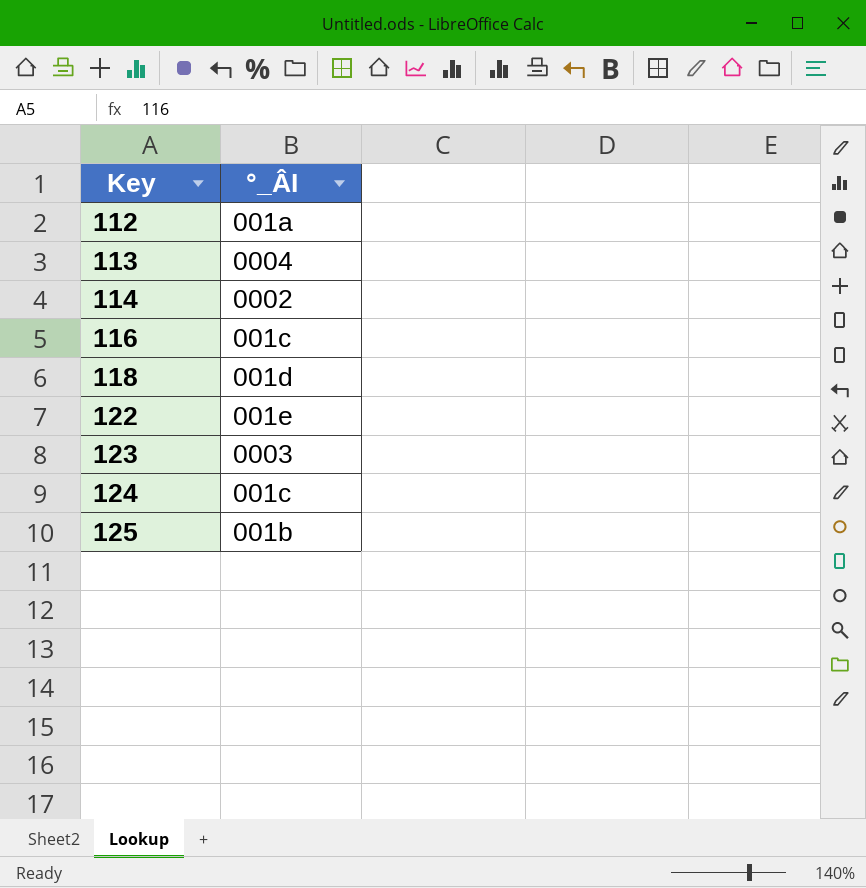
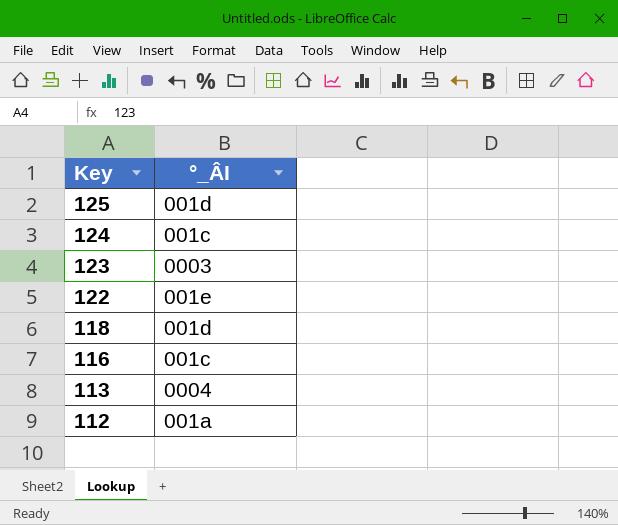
row order: Key ascending -> Key descending
row 114: 0002 -> none
125 | °_ÂI: 001b -> 001d

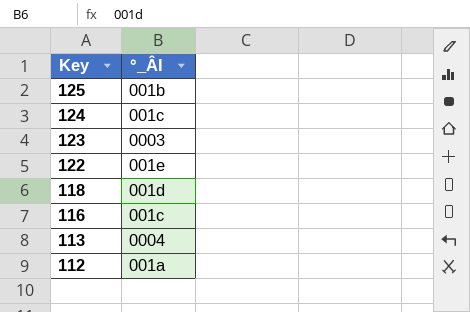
125 | °_ÂI: 001d -> 001b

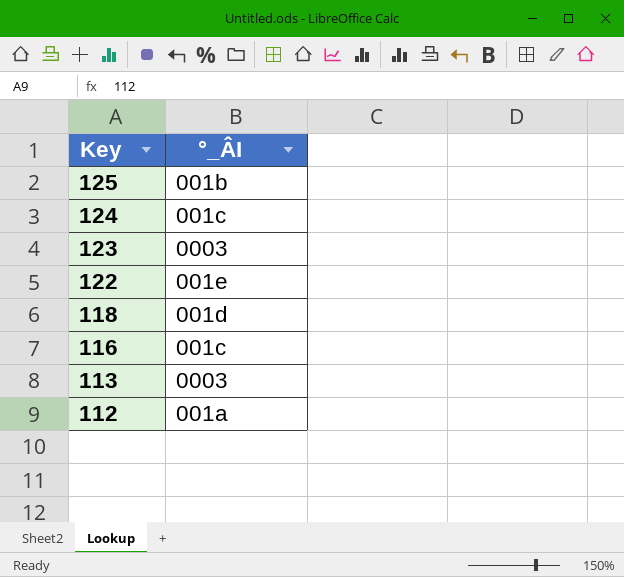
113 | °_ÂI: 0004 -> 0003

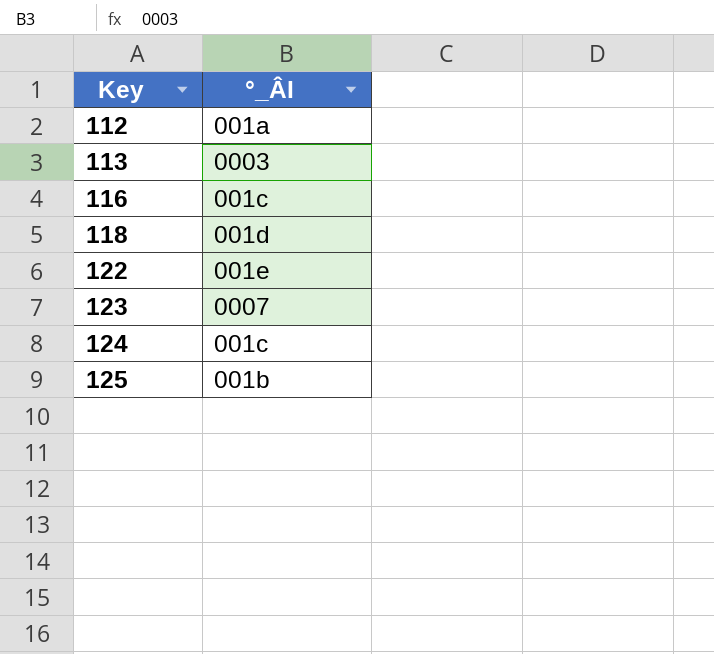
row order: Key descending -> Key ascending
123 | °_ÂI: 0003 -> 0007

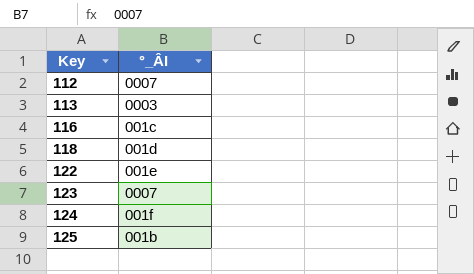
112 | °_ÂI: 001a -> 0007
124 | °_ÂI: 001c -> 001f

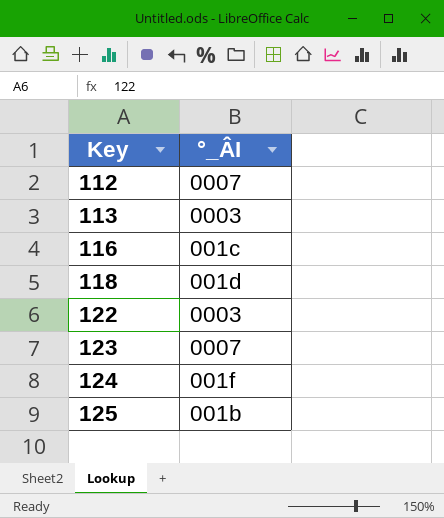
122 | °_ÂI: 001e -> 0003

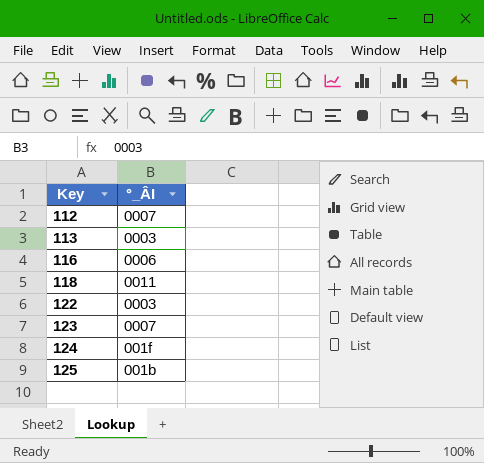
116 | °_ÂI: 001c -> 0006
118 | °_ÂI: 001d -> 0011

